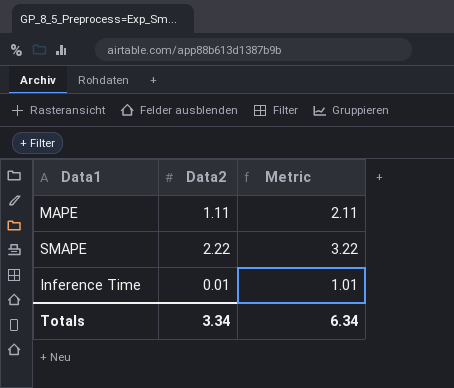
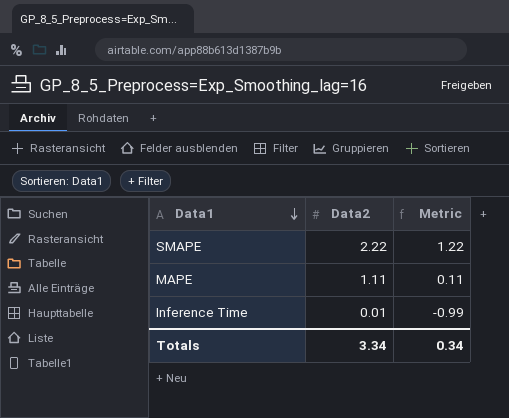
row order: none -> Data1 descending
column Metric | formula: [Data2] + 1 -> [Data2] - 1
Totals | Metric: 6.34 -> 0.34

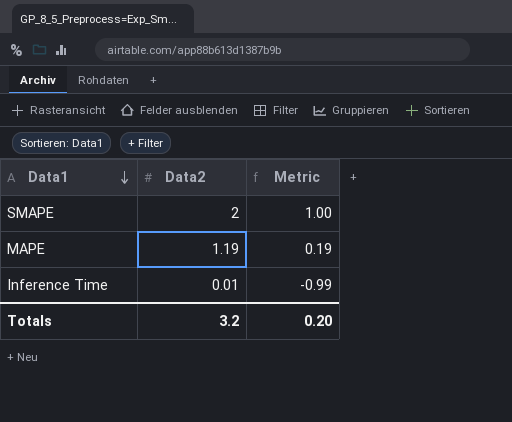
SMAPE | Data2: 2.22 -> 2
SMAPE | Metric: 1.22 -> 1.00
MAPE | Data2: 1.11 -> 1.19
MAPE | Metric: 0.11 -> 0.19
Totals | Data2: 3.34 -> 3.2
Totals | Metric: 0.34 -> 0.20

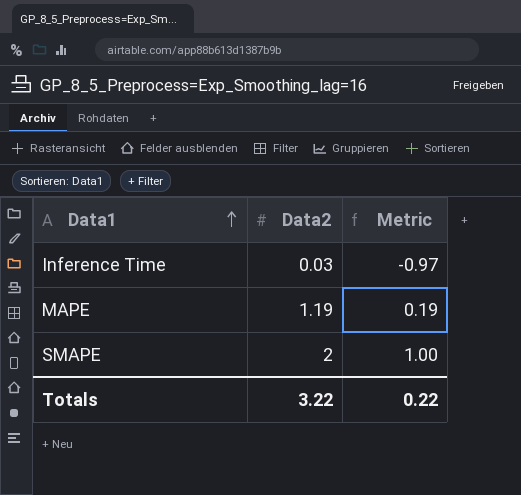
row order: Data1 descending -> Data1 ascending
Inference Time | Data2: 0.01 -> 0.03
Inference Time | Metric: -0.99 -> -0.97
Totals | Data2: 3.2 -> 3.22
Totals | Metric: 0.20 -> 0.22

